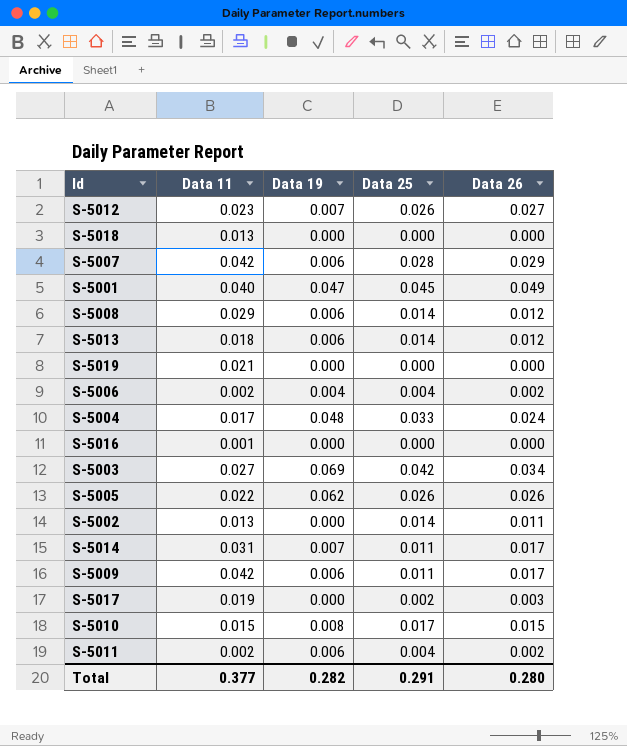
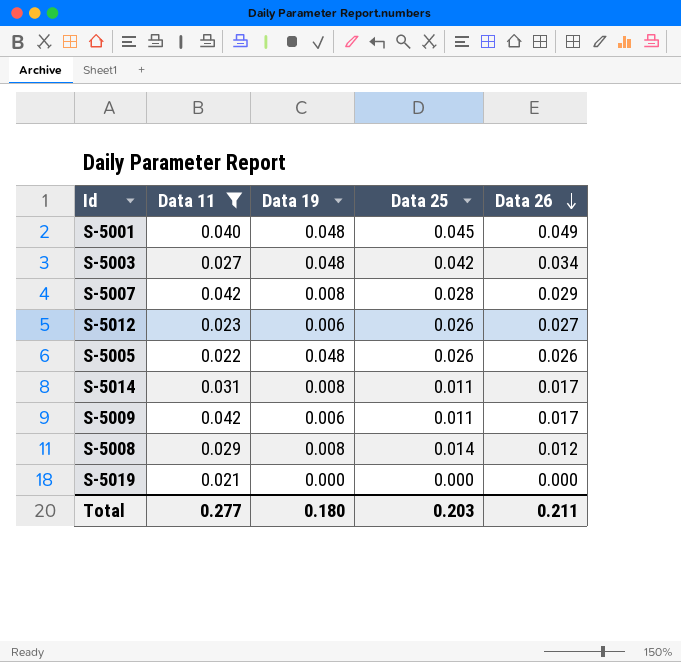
filter: none -> Data 11 >= 0.021
row order: none -> Data 26 descending
S-5001 | Data 19: 0.047 -> 0.048
S-5003 | Data 19: 0.069 -> 0.048
S-5007 | Data 19: 0.006 -> 0.008
S-5012 | Data 19: 0.007 -> 0.006
S-5005 | Data 19: 0.062 -> 0.048
S-5014 | Data 19: 0.007 -> 0.008
S-5008 | Data 19: 0.006 -> 0.008
Total | Data 11: 0.377 -> 0.277
Total | Data 19: 0.282 -> 0.180
Total | Data 25: 0.291 -> 0.203
Total | Data 26: 0.280 -> 0.211

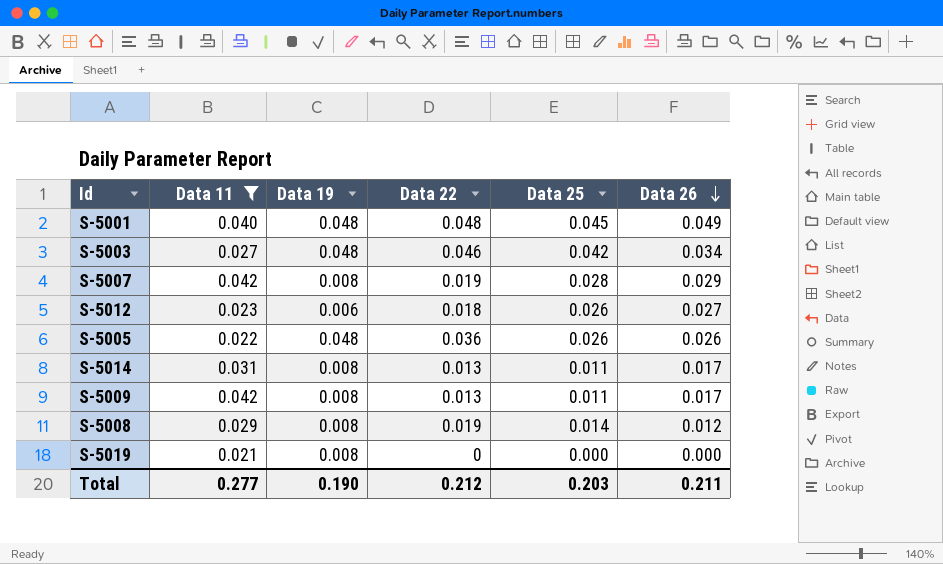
column Data 22 | position: none -> 4
S-5009 | Data 19: 0.006 -> 0.008
S-5019 | Data 19: 0.000 -> 0.008
Total | Data 19: 0.180 -> 0.190

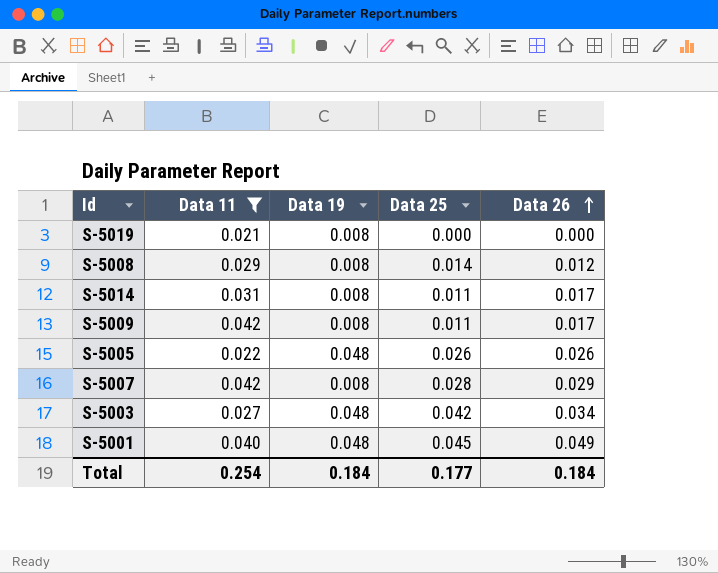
row order: Data 26 descending -> Data 26 ascending
column Data 22 | position: 4 -> none
row S-5012: 0.023 | 0.006 | 0.018 | 0.026 | 0.027 -> none
Total | Data 11: 0.277 -> 0.254
Total | Data 19: 0.190 -> 0.184
Total | Data 25: 0.203 -> 0.177
Total | Data 26: 0.211 -> 0.184

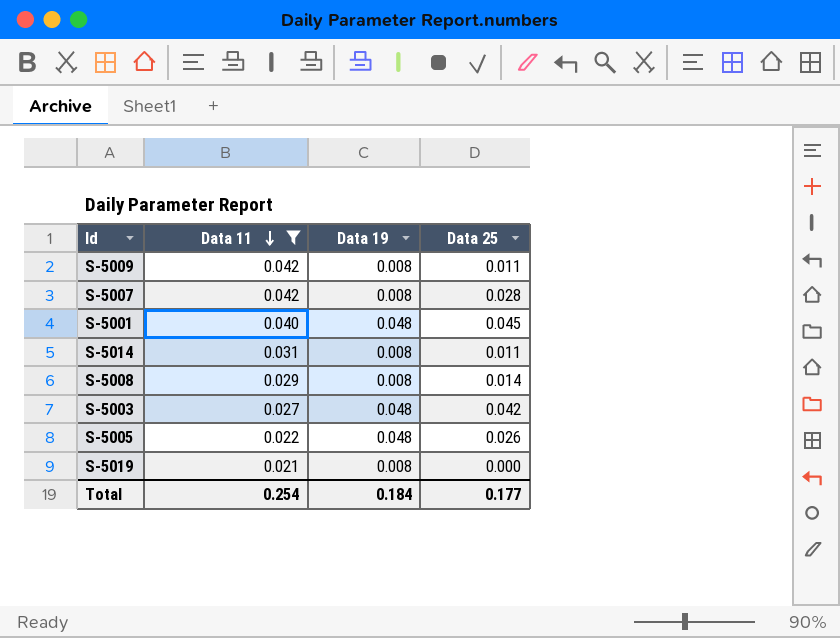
row order: Data 26 ascending -> Data 11 descending
column Data 26 | position: 5 -> none

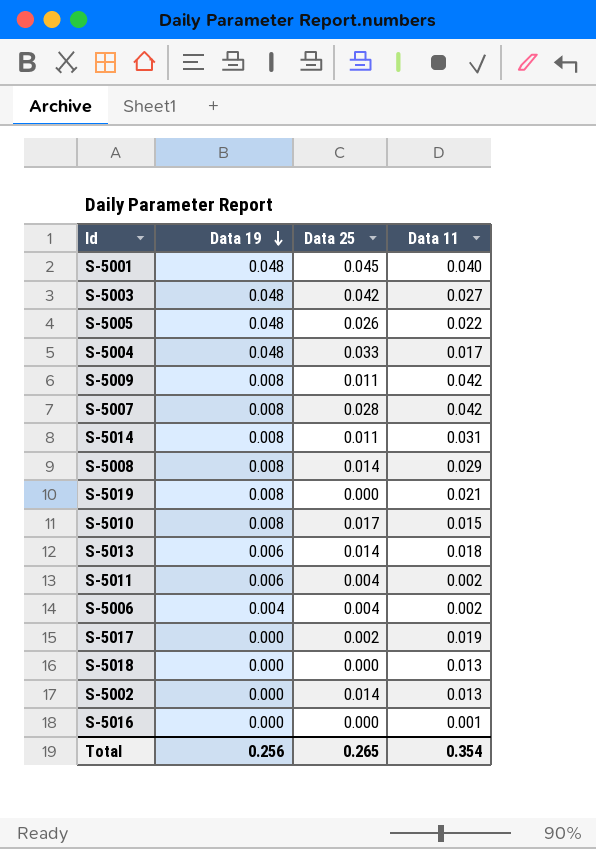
filter: Data 11 >= 0.021 -> none
row order: Data 11 descending -> Data 19 descending
column Data 11 | position: 2 -> 4
Total | Data 19: 0.184 -> 0.256
Total | Data 25: 0.177 -> 0.265
Total | Data 11: 0.254 -> 0.354

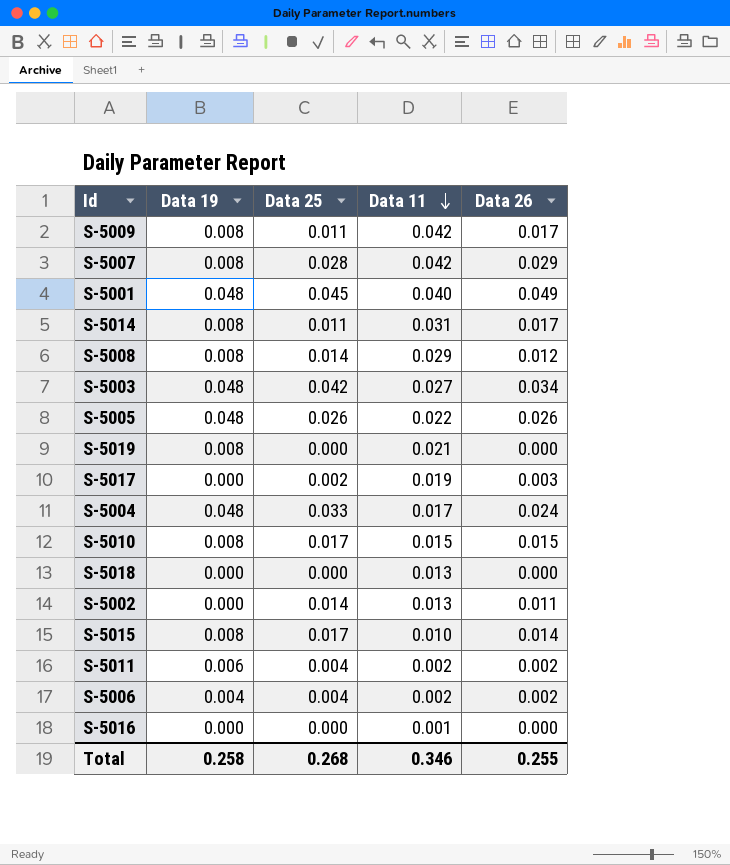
row order: Data 19 descending -> Data 11 descending
column Data 26 | position: none -> 5
row S-5013: 0.006 | 0.014 | 0.018 -> none
row S-5015: none -> 0.008 | 0.017 | 0.010 | 0.014
Total | Data 19: 0.256 -> 0.258
Total | Data 25: 0.265 -> 0.268
Total | Data 11: 0.354 -> 0.346

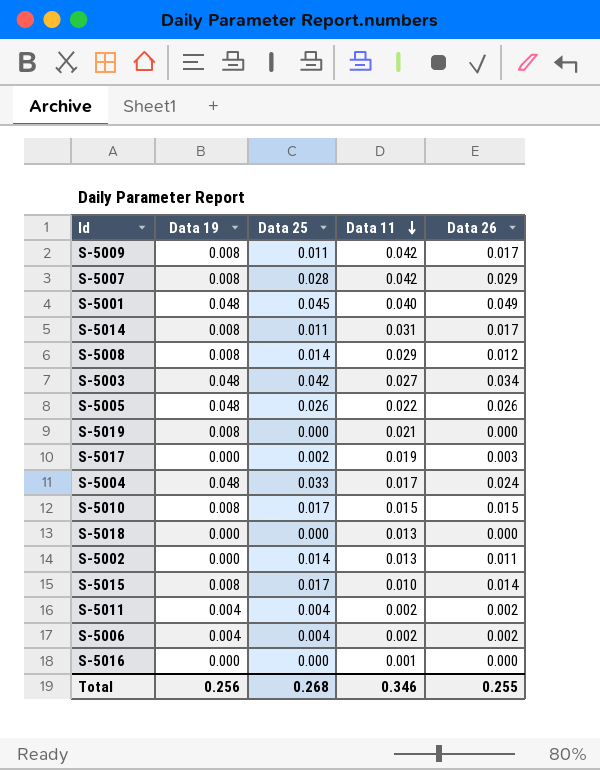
S-5011 | Data 19: 0.006 -> 0.004
Total | Data 19: 0.258 -> 0.256

